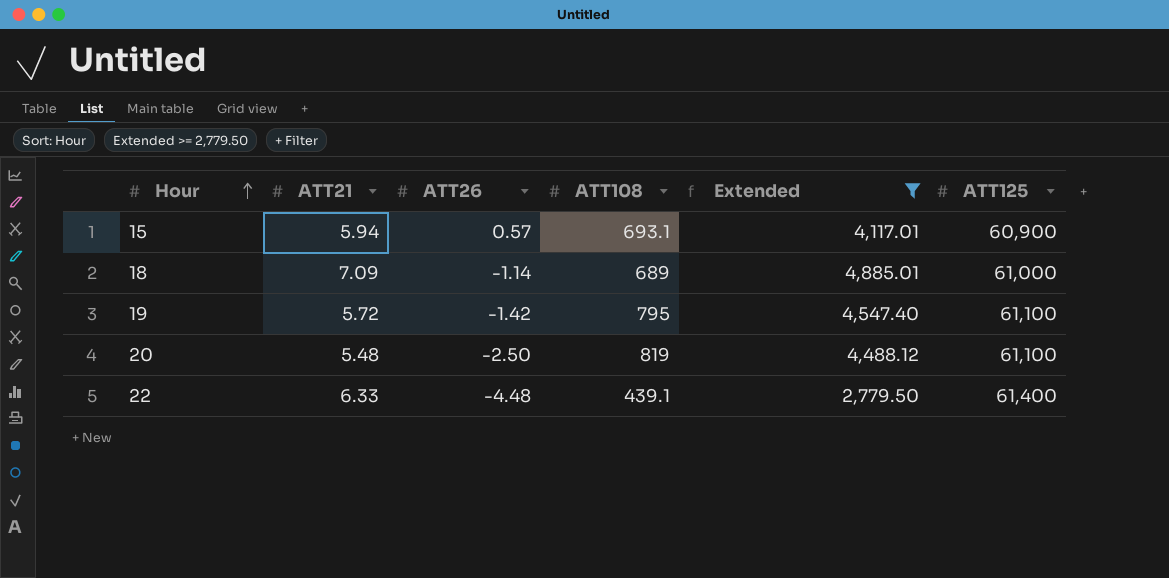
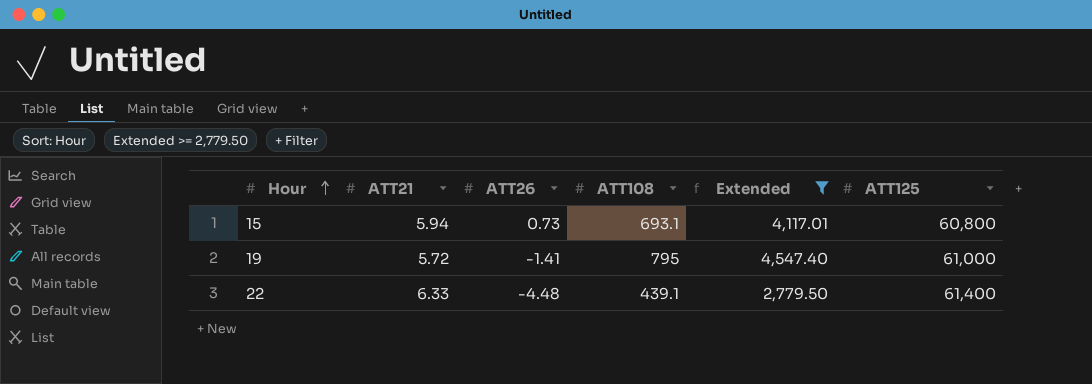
row 18: 7.09 | -1.14 | 689 | 4,885.01 | 61,000 -> none
row 20: 5.48 | -2.50 | 819 | 4,488.12 | 61,100 -> none
15 | ATT26: 0.57 -> 0.73
15 | ATT125: 60,900 -> 60,800
19 | ATT26: -1.42 -> -1.41
19 | ATT125: 61,100 -> 61,000

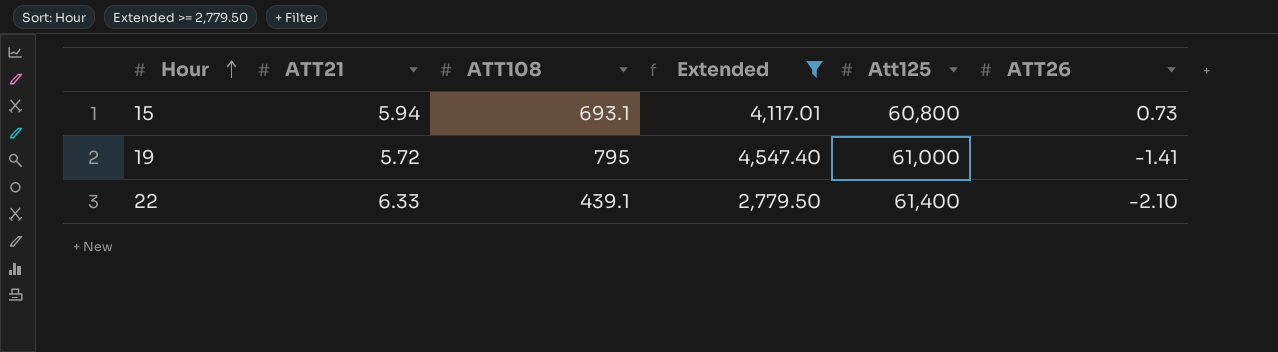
column name: ATT125 -> Att125
column ATT26 | position: 3 -> 6
22 | ATT26: -4.48 -> -2.10

